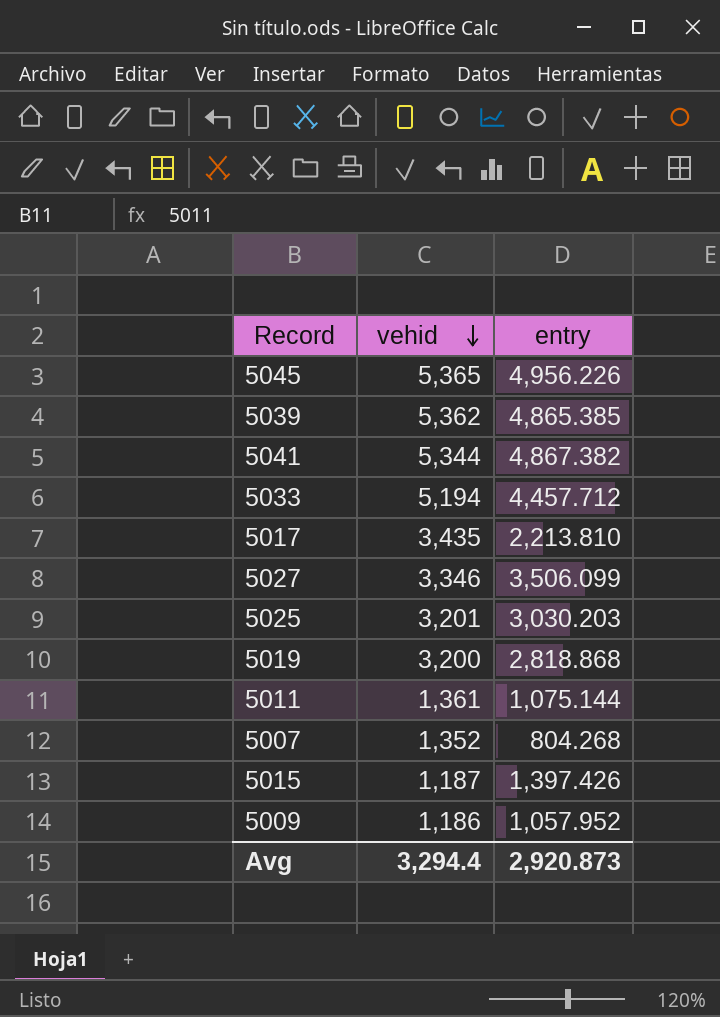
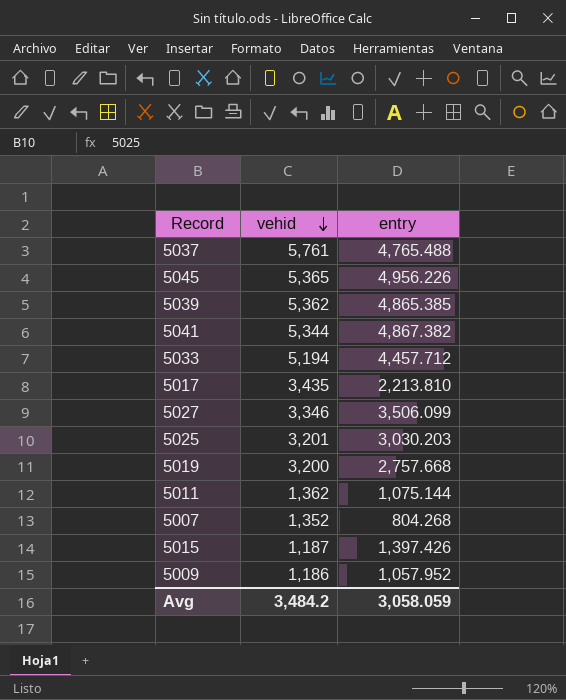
row 5037: none -> 5,761 | 4,765.488
5019 | entry: 2,818.868 -> 2,757.668
5011 | vehid: 1,361 -> 1,362
Avg | vehid: 3,294.4 -> 3,484.2
Avg | entry: 2,920.873 -> 3,058.059

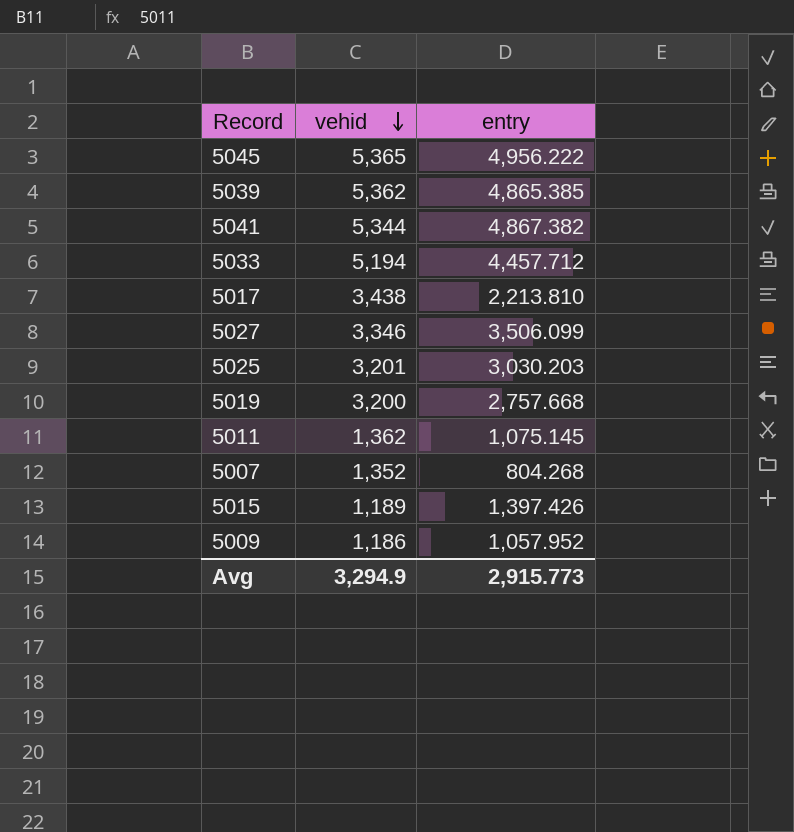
row 5037: 5,761 | 4,765.488 -> none
5045 | entry: 4,956.226 -> 4,956.222
5017 | vehid: 3,435 -> 3,438
5011 | entry: 1,075.144 -> 1,075.145
5015 | vehid: 1,187 -> 1,189
Avg | vehid: 3,484.2 -> 3,294.9
Avg | entry: 3,058.059 -> 2,915.773

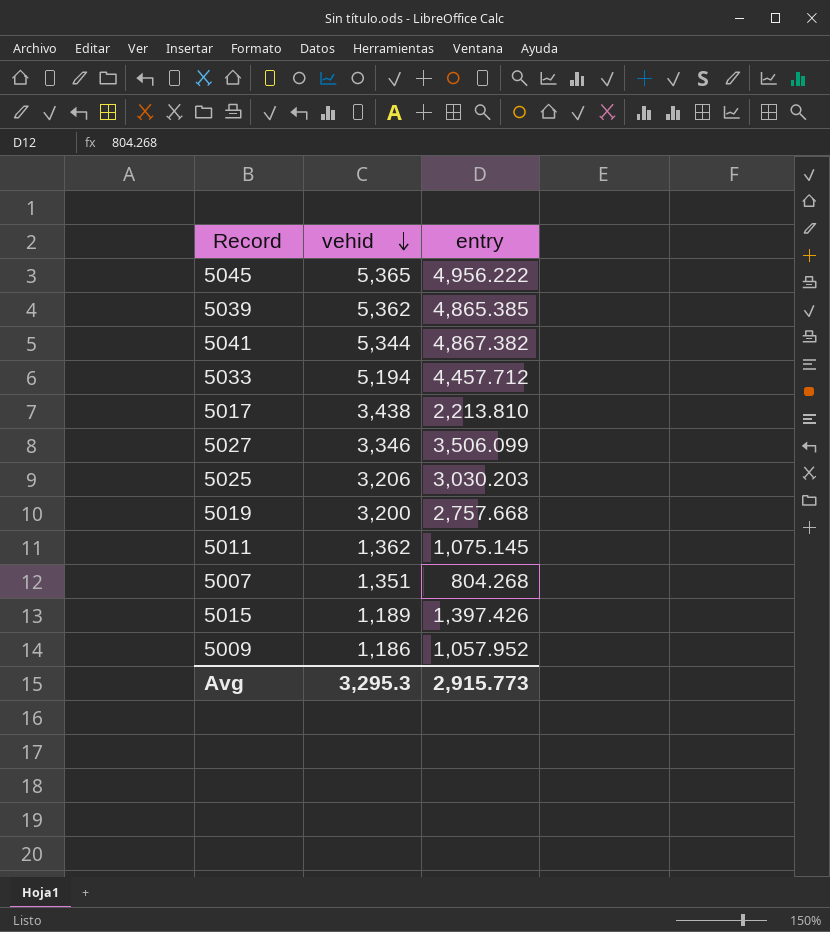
5025 | vehid: 3,201 -> 3,206
5007 | vehid: 1,352 -> 1,351
Avg | vehid: 3,294.9 -> 3,295.3

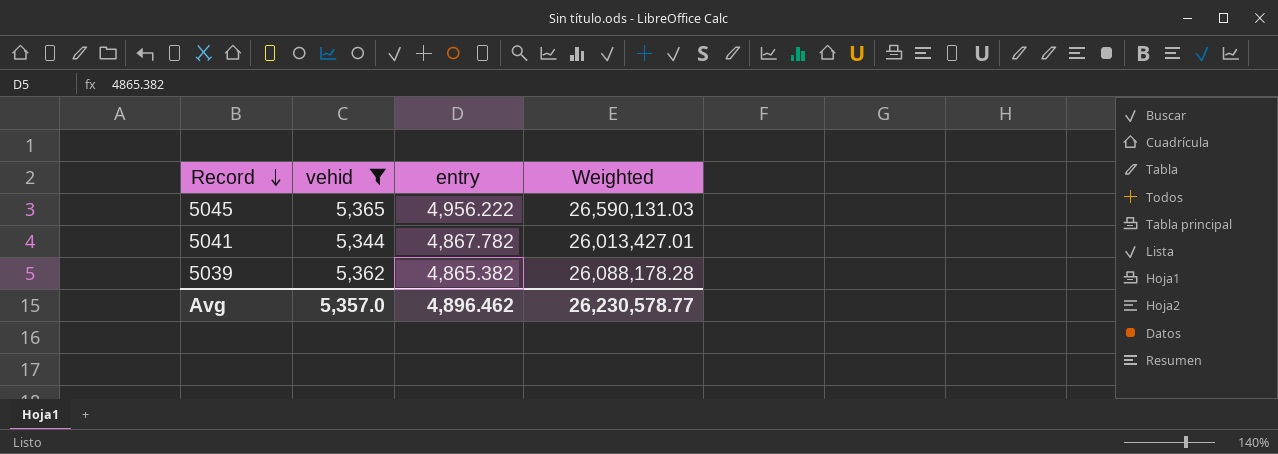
filter: none -> vehid >= 5,344
row order: vehid descending -> Record descending
column Weighted | formula: none -> [vehid] * [entry]
5041 | entry: 4,867.382 -> 4,867.782
5039 | entry: 4,865.385 -> 4,865.382
Avg | vehid: 3,295.3 -> 5,357.0
Avg | entry: 2,915.773 -> 4,896.462

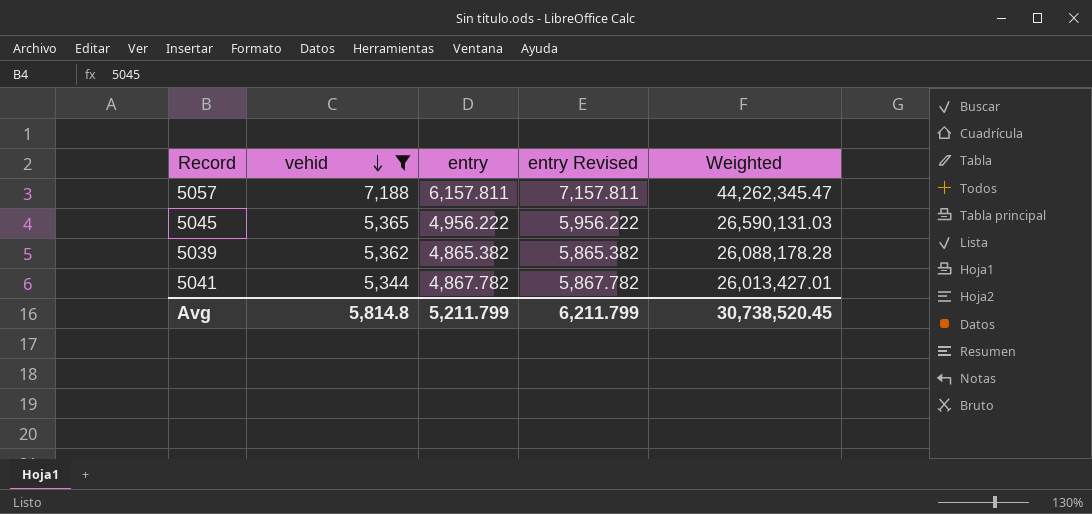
row order: Record descending -> vehid descending
column entry Revised | formula: none -> [entry] + 1000
row 5057: none -> 7,188 | 6,157.811 | 7,157.811 | 44,262,345.47
Avg | vehid: 5,357.0 -> 5,814.8
Avg | entry: 4,896.462 -> 5,211.799
Avg | Weighted: 26,230,578.77 -> 30,738,520.45

